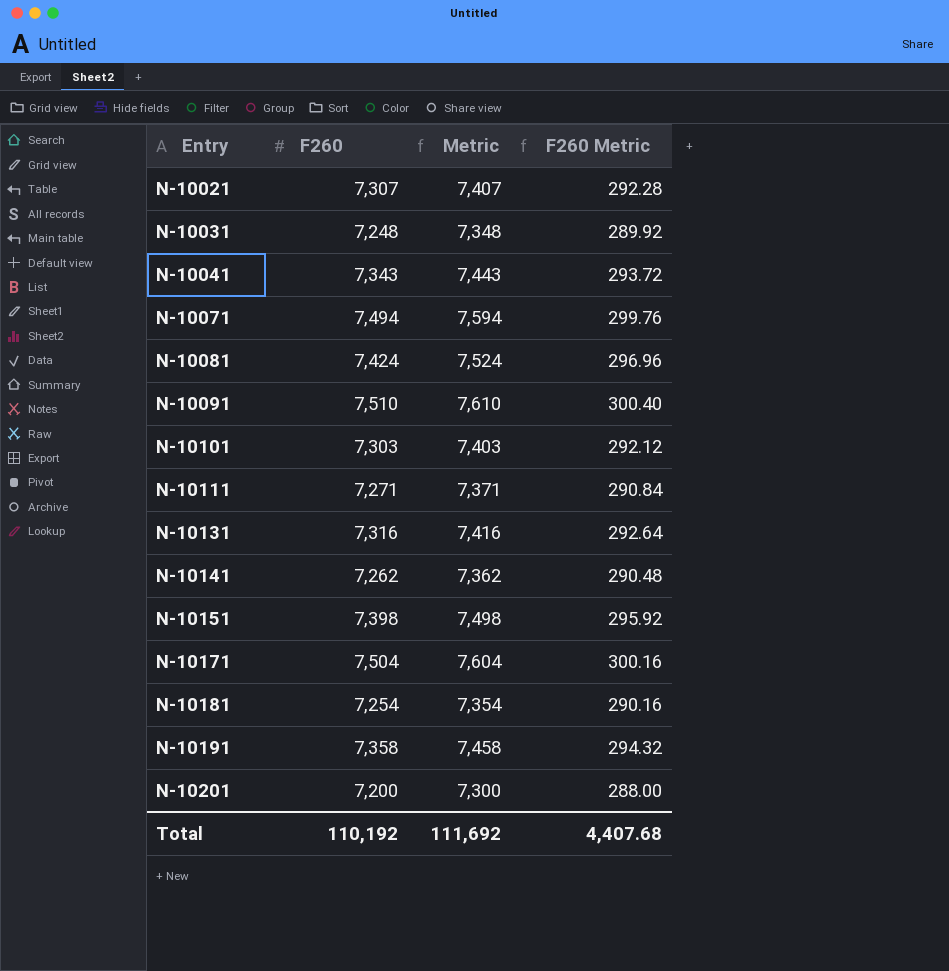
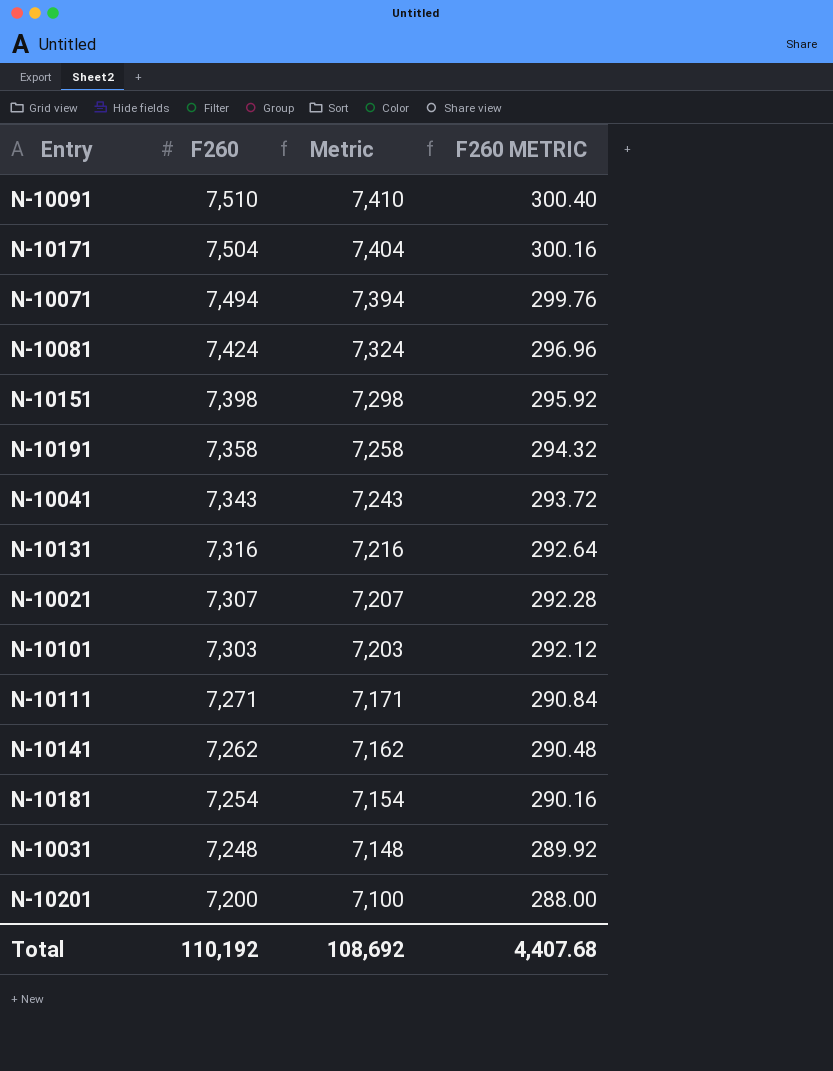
row order: Entry ascending -> F260 descending
column Metric | formula: [F260] + 100 -> [F260] - 100
column name: F260 Metric -> F260 METRIC
Total | Metric: 111,692 -> 108,692

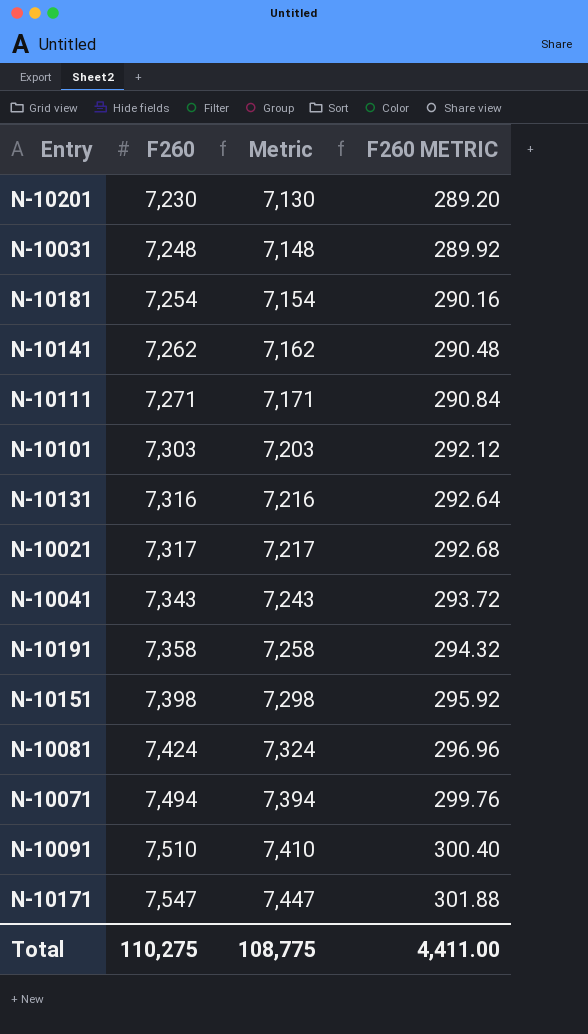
row order: F260 descending -> F260 ascending
N-10201 | F260: 7,200 -> 7,230
N-10201 | Metric: 7,100 -> 7,130
N-10201 | F260 METRIC: 288.00 -> 289.20
N-10021 | F260: 7,307 -> 7,317
N-10021 | Metric: 7,207 -> 7,217
N-10021 | F260 METRIC: 292.28 -> 292.68
N-10171 | F260: 7,504 -> 7,547
N-10171 | Metric: 7,404 -> 7,447
N-10171 | F260 METRIC: 300.16 -> 301.88
Total | F260: 110,192 -> 110,275
Total | Metric: 108,692 -> 108,775
Total | F260 METRIC: 4,407.68 -> 4,411.00

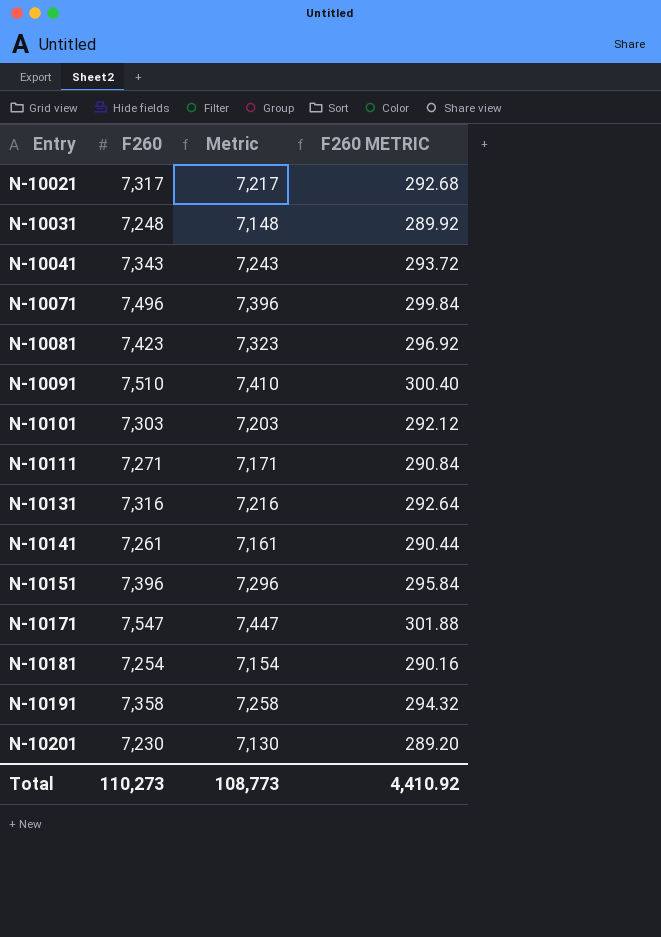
row order: F260 ascending -> Entry ascending
N-10071 | F260: 7,494 -> 7,496
N-10071 | Metric: 7,394 -> 7,396
N-10071 | F260 METRIC: 299.76 -> 299.84
N-10081 | F260: 7,424 -> 7,423
N-10081 | Metric: 7,324 -> 7,323
N-10081 | F260 METRIC: 296.96 -> 296.92
N-10141 | F260: 7,262 -> 7,261
N-10141 | Metric: 7,162 -> 7,161
N-10141 | F260 METRIC: 290.48 -> 290.44
N-10151 | F260: 7,398 -> 7,396
N-10151 | Metric: 7,298 -> 7,296
N-10151 | F260 METRIC: 295.92 -> 295.84
Total | F260: 110,275 -> 110,273
Total | Metric: 108,775 -> 108,773
Total | F260 METRIC: 4,411.00 -> 4,410.92

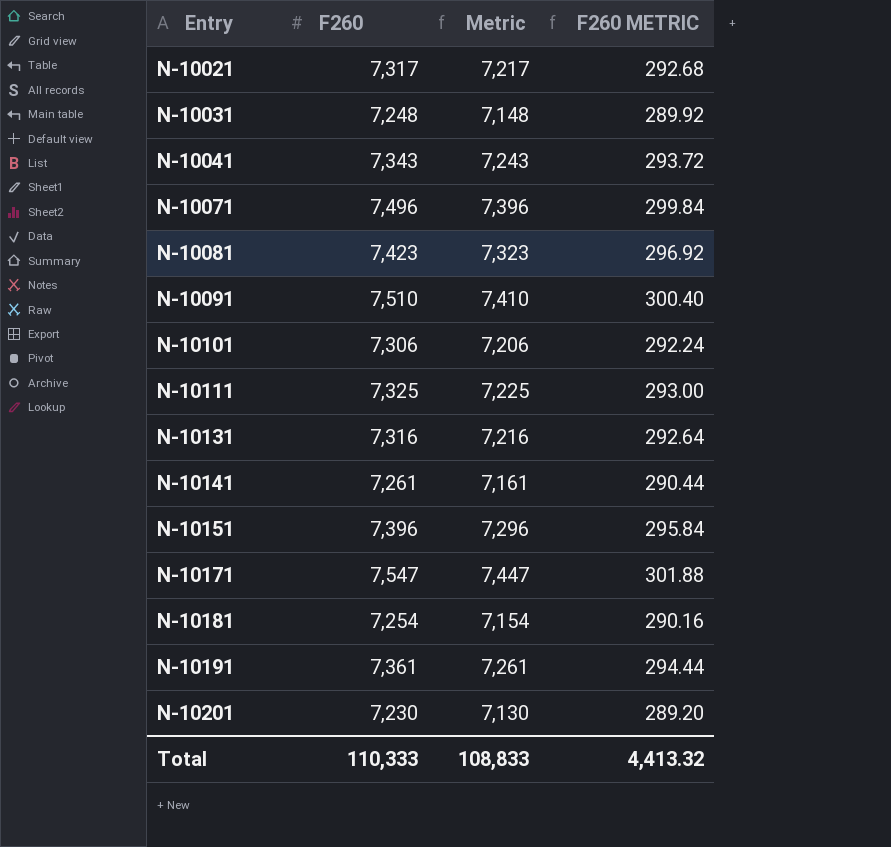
N-10101 | F260: 7,303 -> 7,306
N-10101 | Metric: 7,203 -> 7,206
N-10101 | F260 METRIC: 292.12 -> 292.24
N-10111 | F260: 7,271 -> 7,325
N-10111 | Metric: 7,171 -> 7,225
N-10111 | F260 METRIC: 290.84 -> 293.00
N-10191 | F260: 7,358 -> 7,361
N-10191 | Metric: 7,258 -> 7,261
N-10191 | F260 METRIC: 294.32 -> 294.44
Total | F260: 110,273 -> 110,333
Total | Metric: 108,773 -> 108,833
Total | F260 METRIC: 4,410.92 -> 4,413.32

